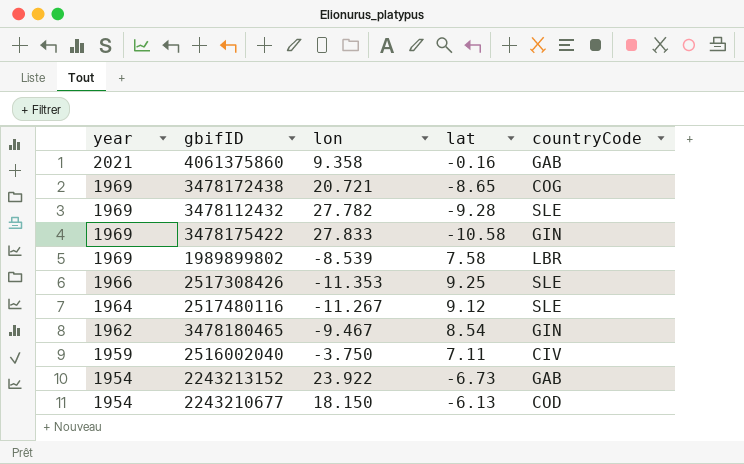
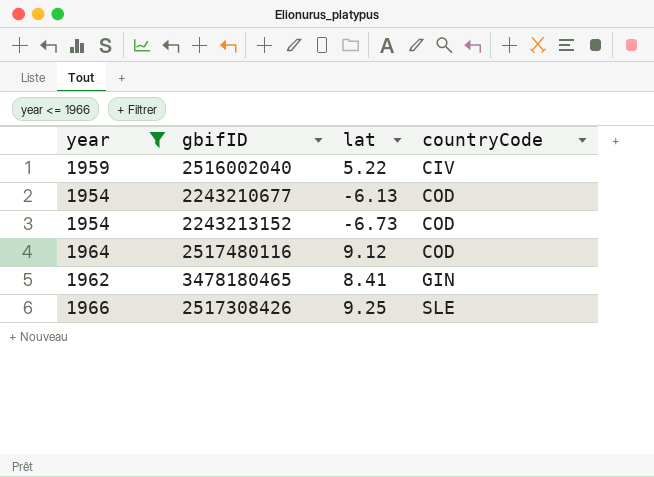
filter: none -> year <= 1966
row order: year descending -> countryCode ascending
column lon | position: 3 -> none
2516002040 | lat: 7.11 -> 5.22
2243213152 | countryCode: GAB -> COD
2517480116 | countryCode: SLE -> COD
3478180465 | lat: 8.54 -> 8.41

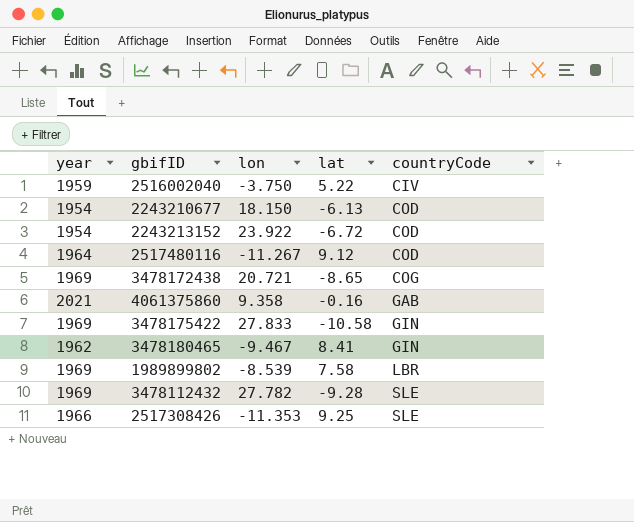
filter: year <= 1966 -> none
column lon | position: none -> 3
2243213152 | lat: -6.73 -> -6.72

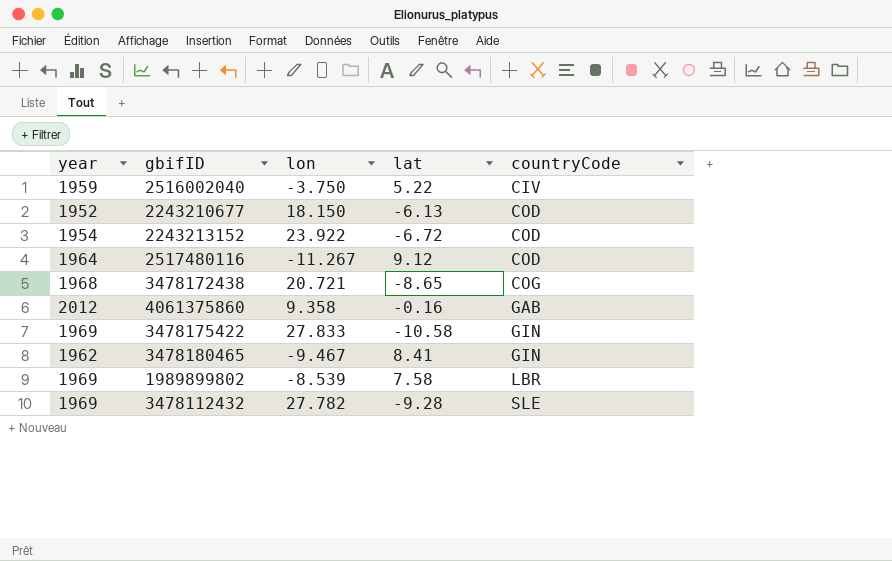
row 2517308426: 1966 | -11.353 | 9.25 | SLE -> none
2243210677 | year: 1954 -> 1952
3478172438 | year: 1969 -> 1968
4061375860 | year: 2021 -> 2012

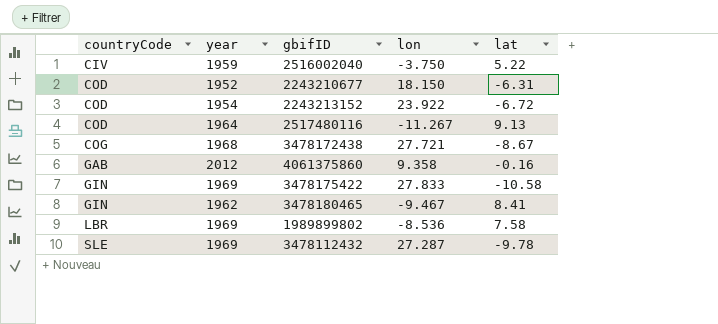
column countryCode | position: 5 -> 1
2243210677 | lat: -6.13 -> -6.31
2517480116 | lat: 9.12 -> 9.13
3478172438 | lon: 20.721 -> 27.721
3478172438 | lat: -8.65 -> -8.67
1989899802 | lon: -8.539 -> -8.536
3478112432 | lon: 27.782 -> 27.287
3478112432 | lat: -9.28 -> -9.78

